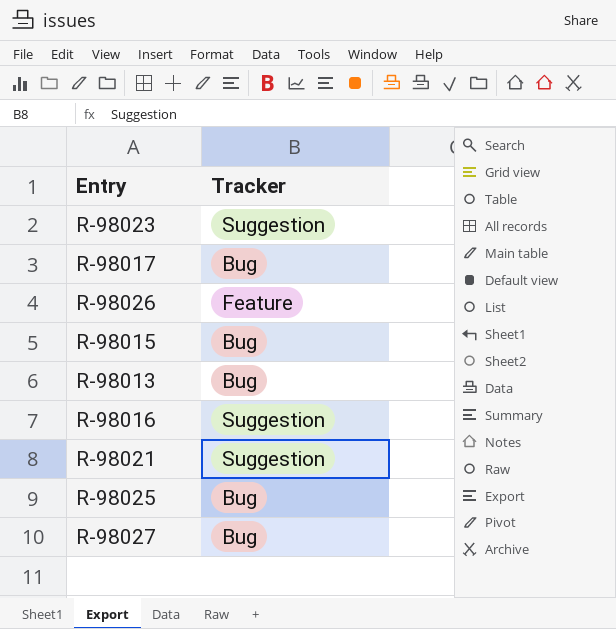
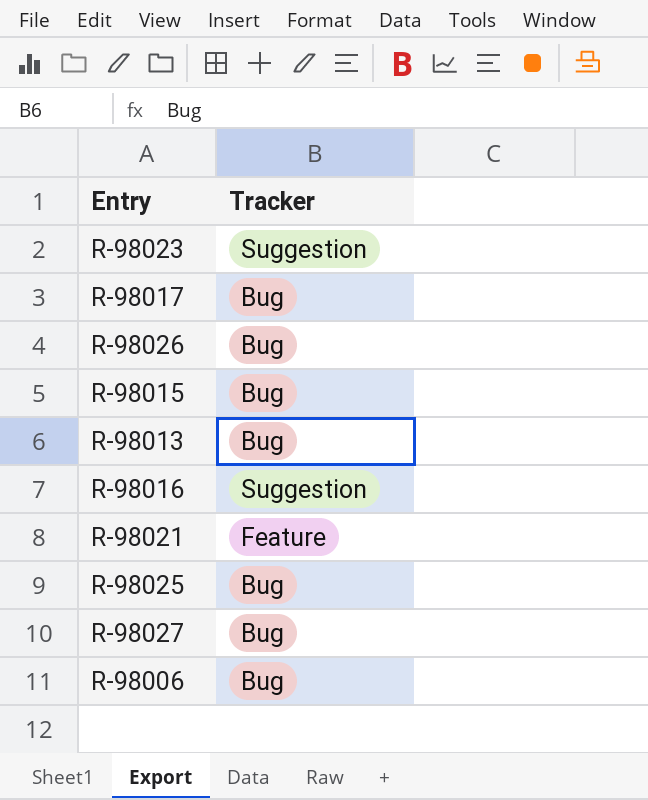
R-98026 | Tracker: Feature -> Bug
R-98021 | Tracker: Suggestion -> Feature
row R-98006: none -> Bug

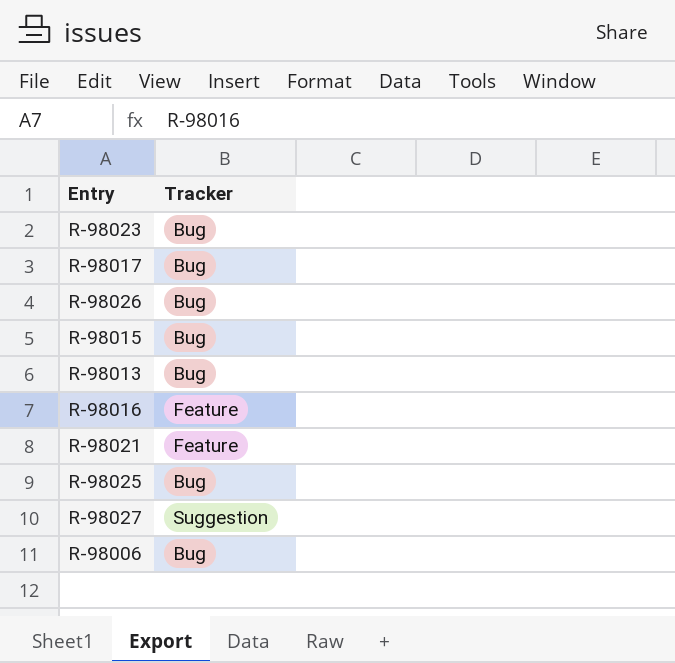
R-98023 | Tracker: Suggestion -> Bug
R-98016 | Tracker: Suggestion -> Feature
R-98027 | Tracker: Bug -> Suggestion

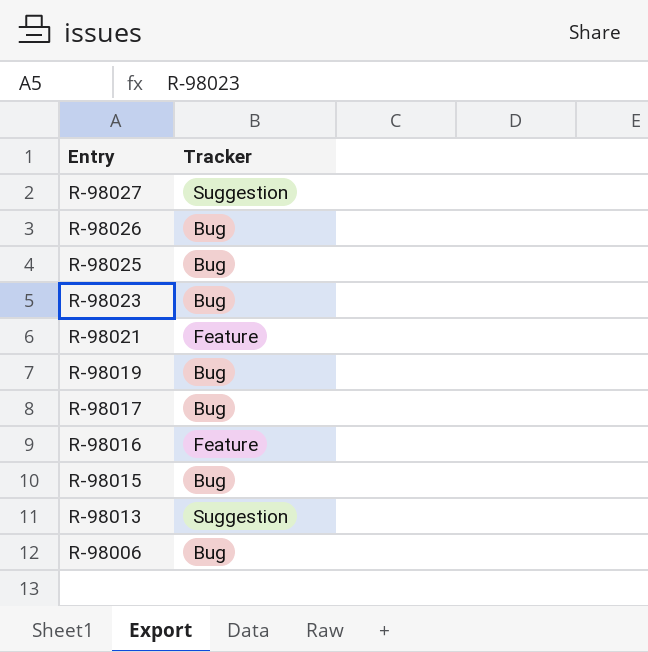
row order: none -> Entry descending
row R-98019: none -> Bug
R-98013 | Tracker: Bug -> Suggestion

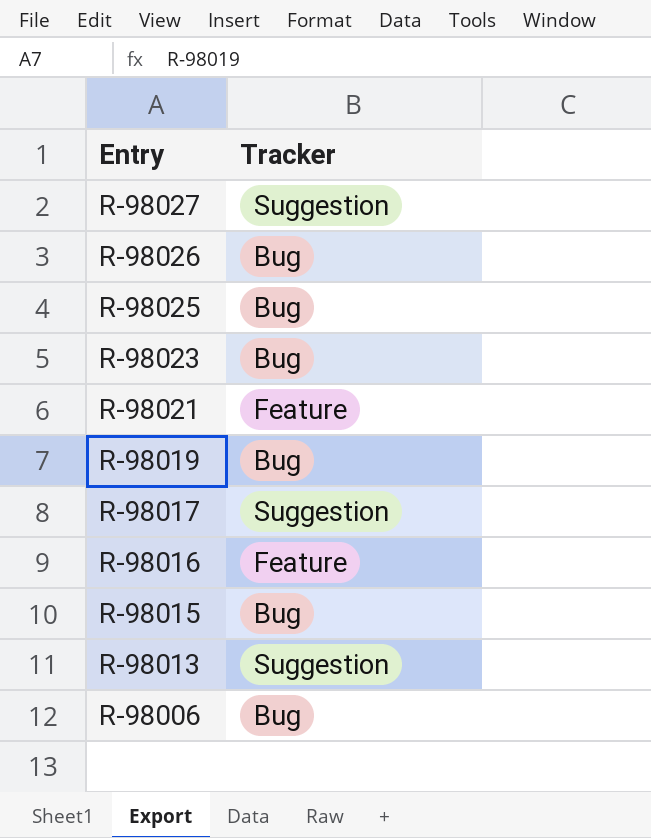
R-98017 | Tracker: Bug -> Suggestion

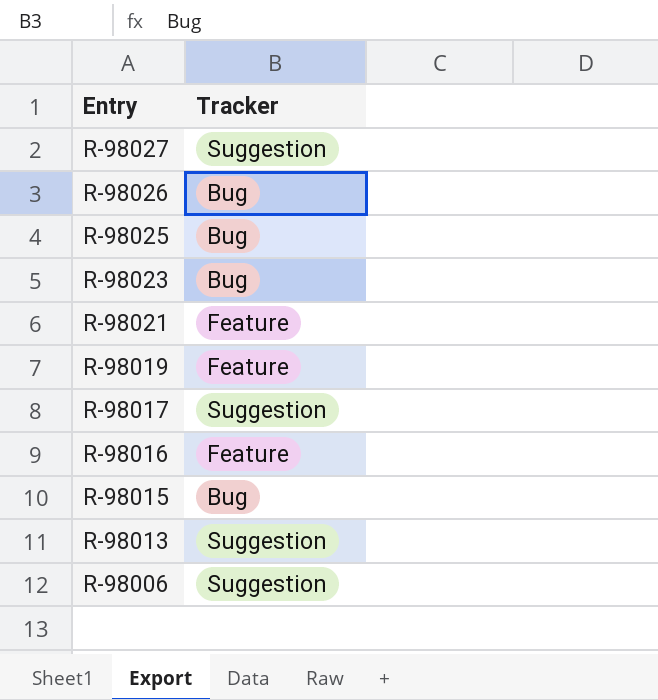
R-98019 | Tracker: Bug -> Feature
R-98006 | Tracker: Bug -> Suggestion

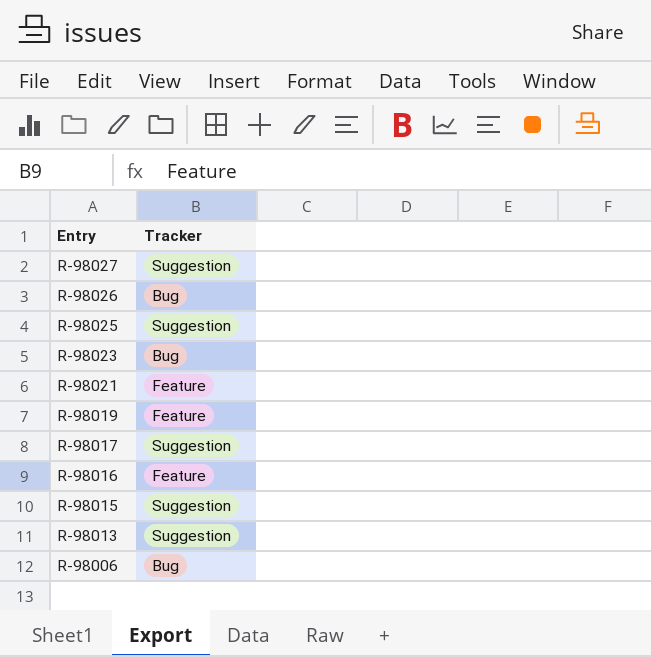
R-98025 | Tracker: Bug -> Suggestion
R-98015 | Tracker: Bug -> Suggestion
R-98006 | Tracker: Suggestion -> Bug

